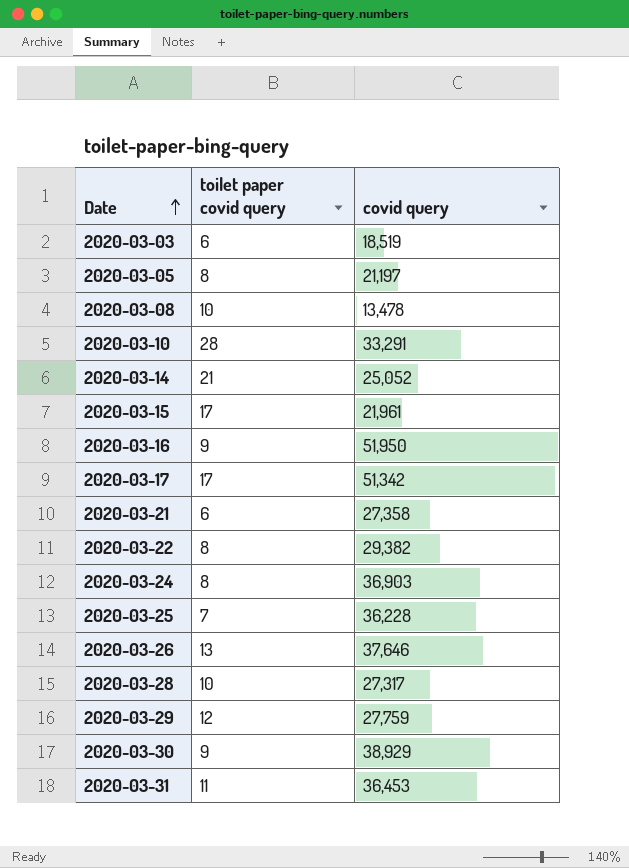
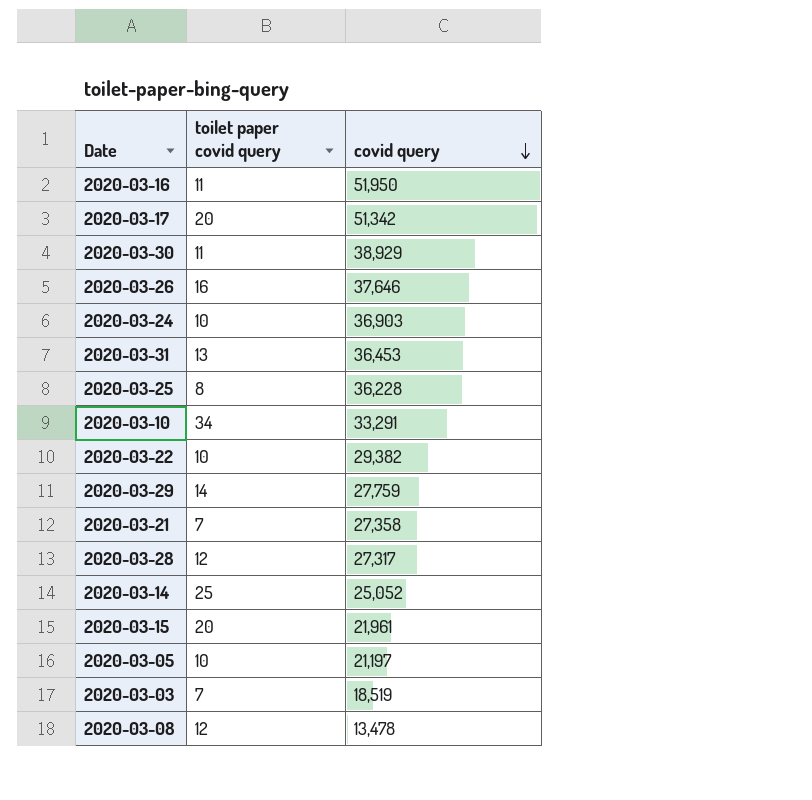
row order: Date ascending -> covid query descending
2020-03-16 | toilet paper covid query: 9 -> 11
2020-03-17 | toilet paper covid query: 17 -> 20
2020-03-30 | toilet paper covid query: 9 -> 11
2020-03-26 | toilet paper covid query: 13 -> 16
2020-03-24 | toilet paper covid query: 8 -> 10
2020-03-31 | toilet paper covid query: 11 -> 13
2020-03-25 | toilet paper covid query: 7 -> 8
2020-03-10 | toilet paper covid query: 28 -> 34
2020-03-22 | toilet paper covid query: 8 -> 10
2020-03-29 | toilet paper covid query: 12 -> 14
2020-03-21 | toilet paper covid query: 6 -> 7
2020-03-28 | toilet paper covid query: 10 -> 12
2020-03-14 | toilet paper covid query: 21 -> 25
2020-03-15 | toilet paper covid query: 17 -> 20
2020-03-05 | toilet paper covid query: 8 -> 10
2020-03-03 | toilet paper covid query: 6 -> 7
2020-03-08 | toilet paper covid query: 10 -> 12

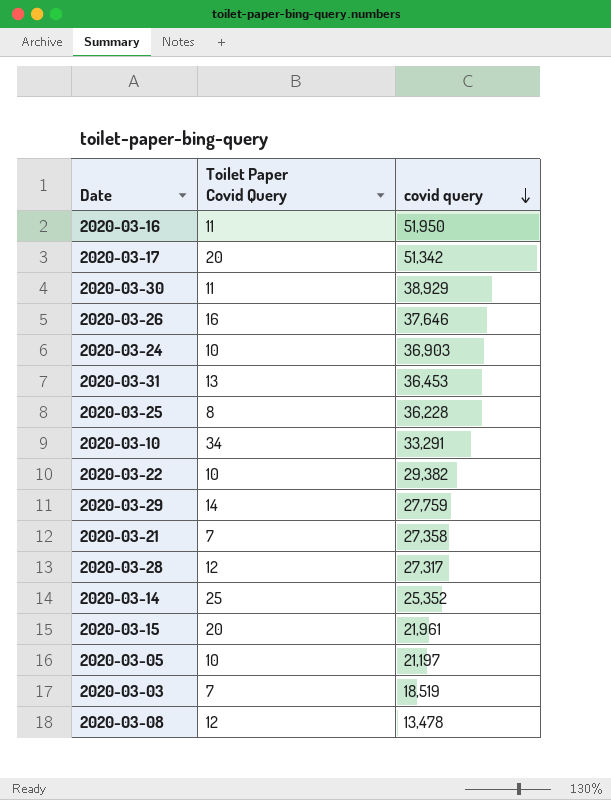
column name: toilet paper covid query -> Toilet Paper Covid Query
2020-03-14 | covid query: 25,052 -> 25,352

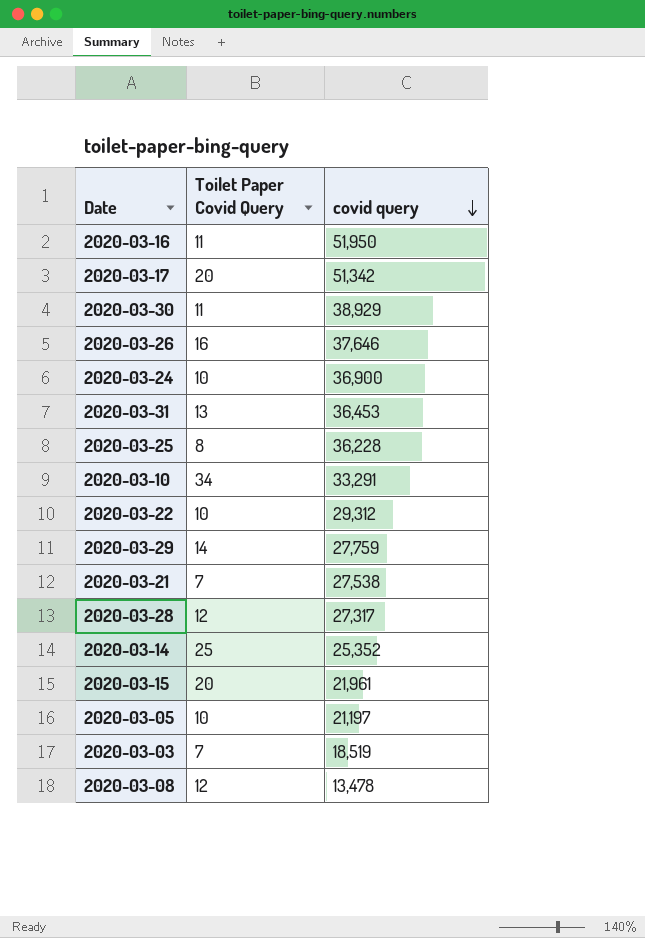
2020-03-24 | covid query: 36,903 -> 36,900
2020-03-22 | covid query: 29,382 -> 29,312
2020-03-21 | covid query: 27,358 -> 27,538

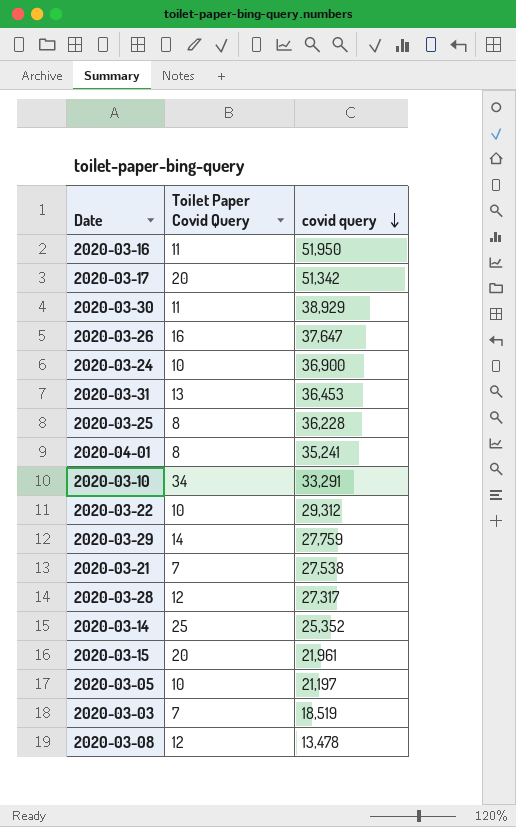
2020-03-26 | covid query: 37,646 -> 37,647
row 2020-04-01: none -> 8 | 35,241

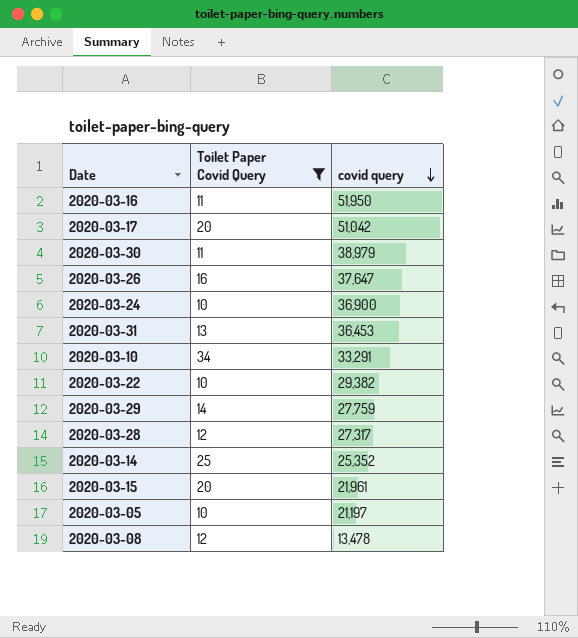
filter: none -> Toilet Paper Covid Query >= 10
2020-03-17 | covid query: 51,342 -> 51,042
2020-03-30 | covid query: 38,929 -> 38,979
2020-03-22 | covid query: 29,312 -> 29,382

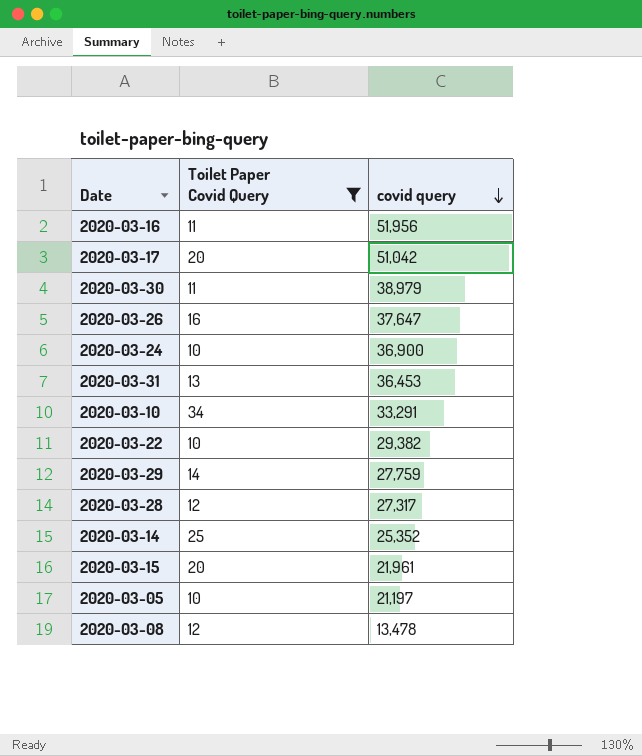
2020-03-16 | covid query: 51,950 -> 51,956

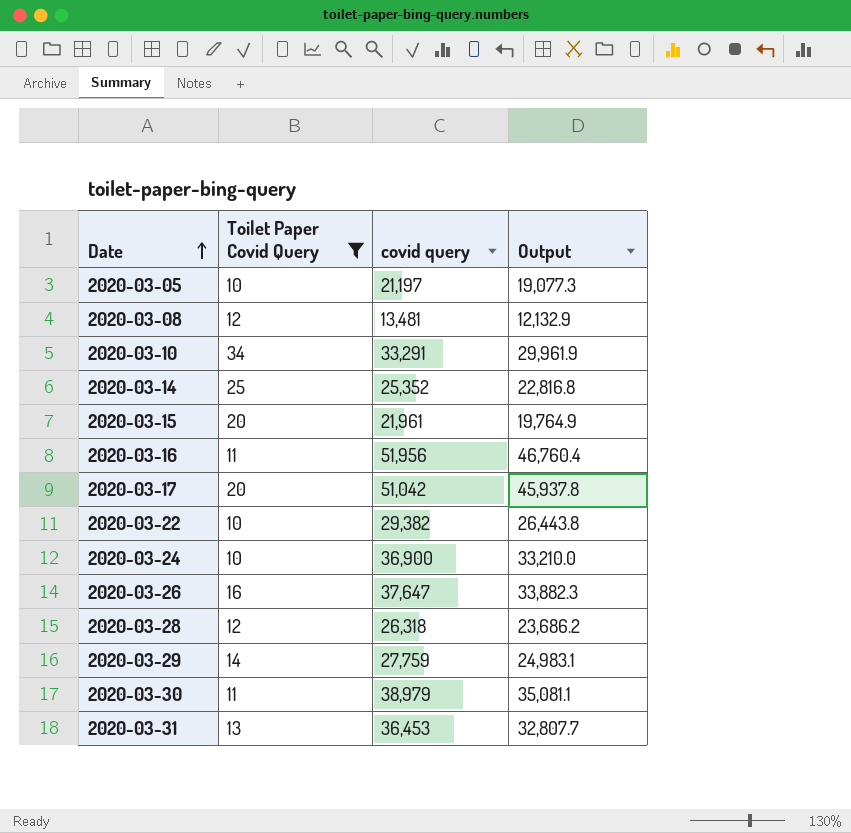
row order: covid query descending -> Date ascending
column Output | formula: none -> [covid query] * 0.9
2020-03-08 | covid query: 13,478 -> 13,481
2020-03-28 | covid query: 27,317 -> 26,318

